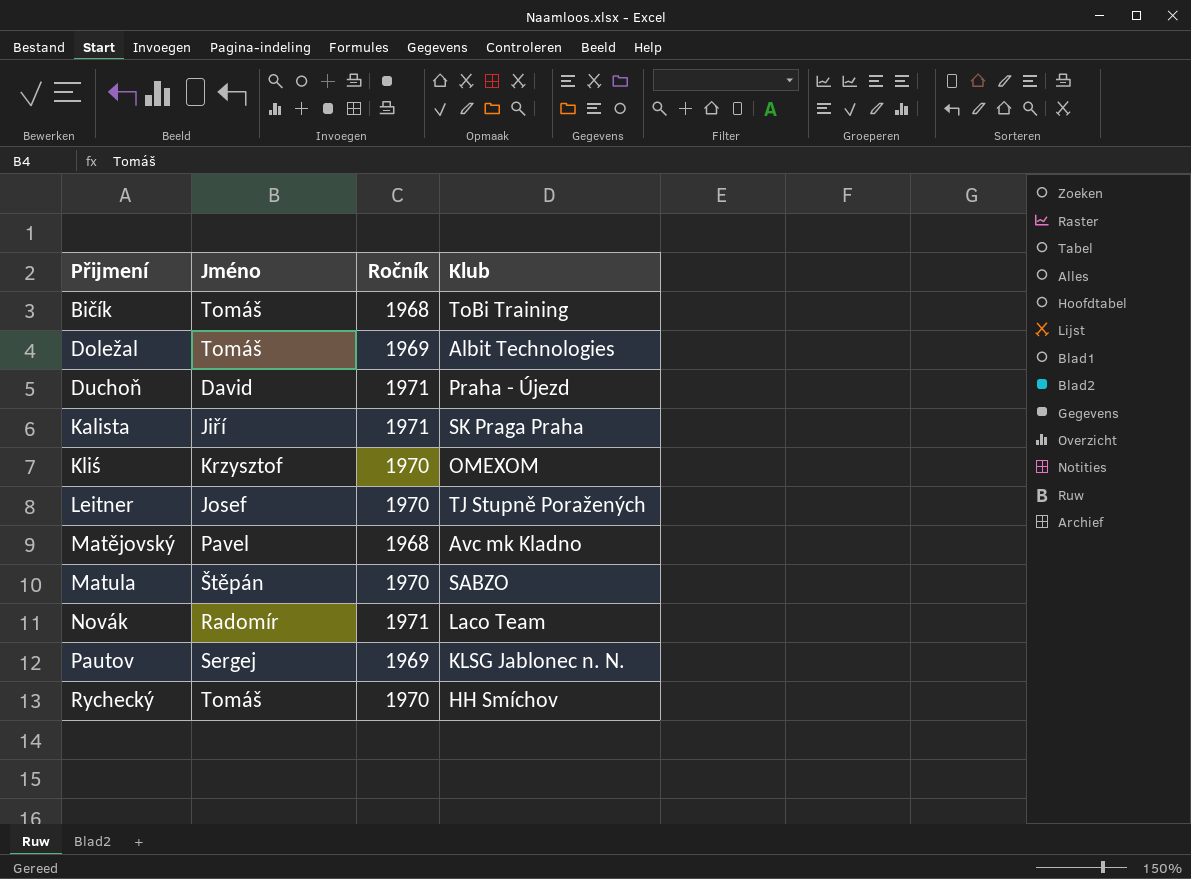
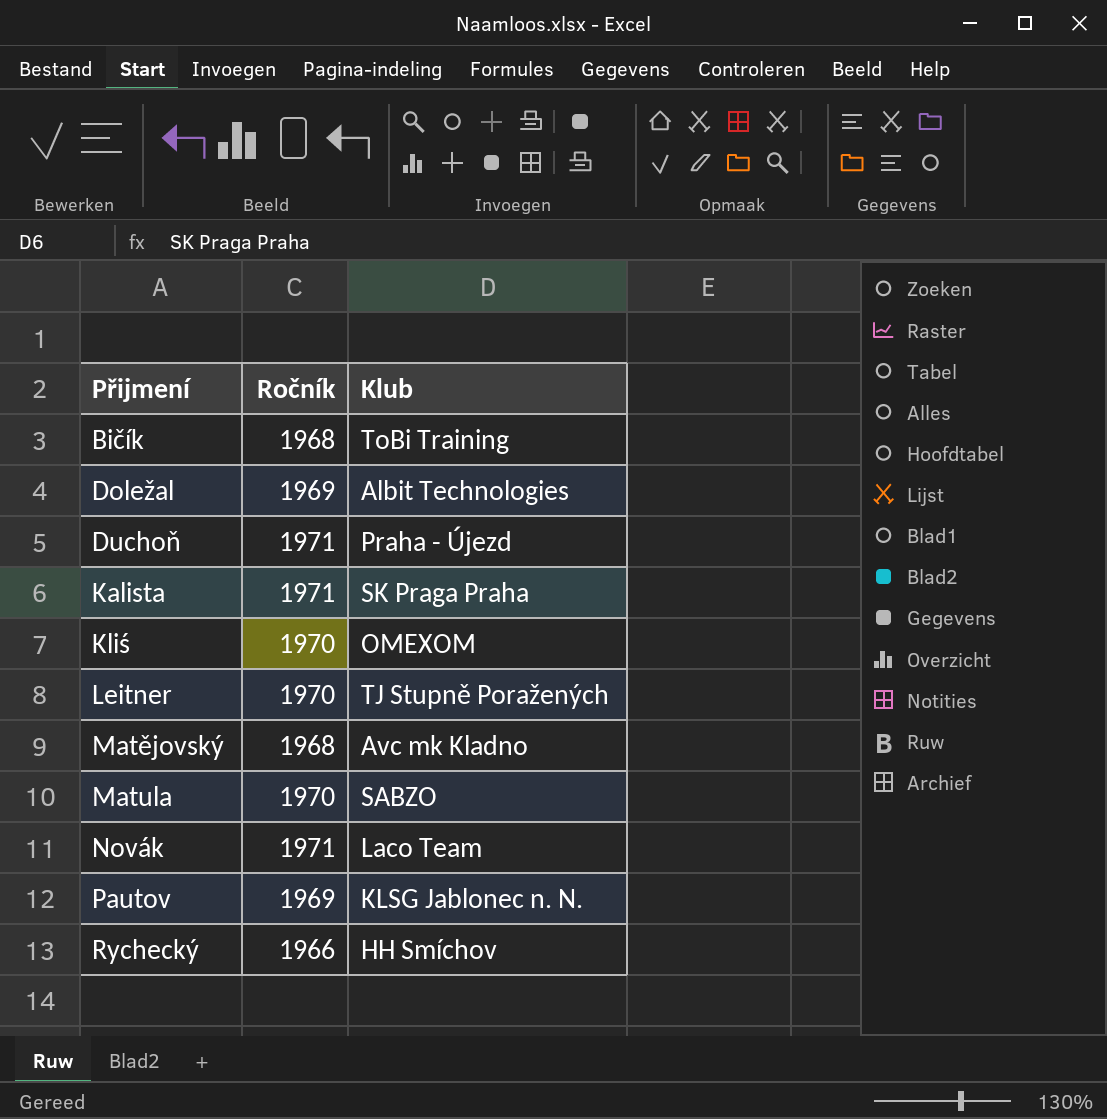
column Jméno | position: 2 -> none
Rychecký | Ročník: 1970 -> 1966

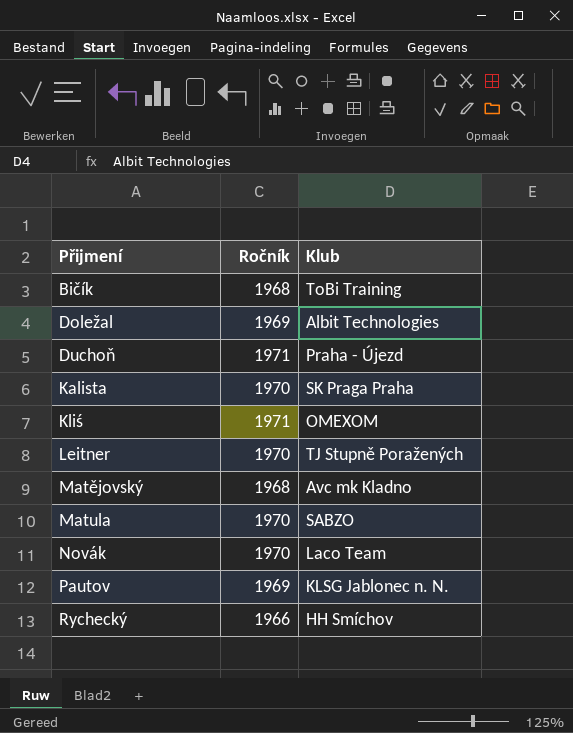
Kalista | Ročník: 1971 -> 1970
Kliś | Ročník: 1970 -> 1971
Novák | Ročník: 1971 -> 1970

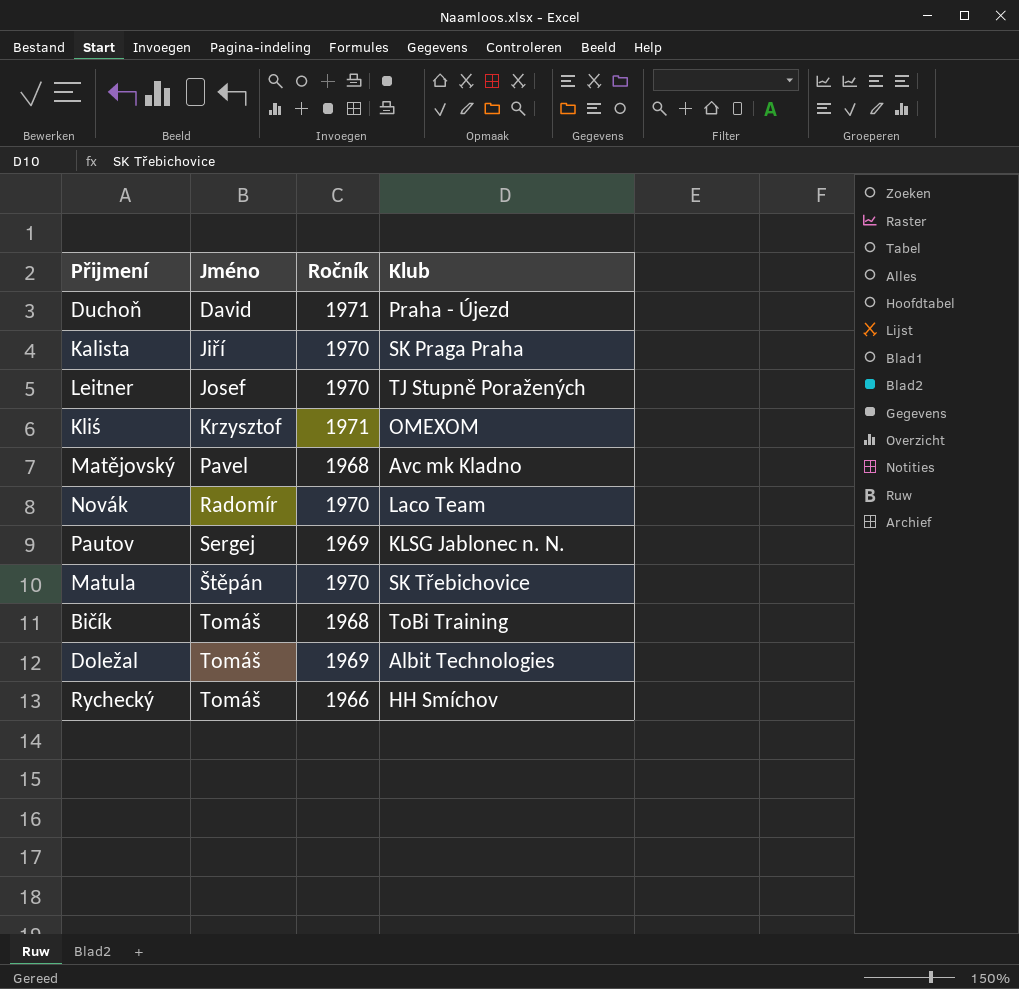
row order: Přijmení ascending -> Jméno ascending
column Jméno | position: none -> 2
Matula | Klub: SABZO -> SK Třebichovice

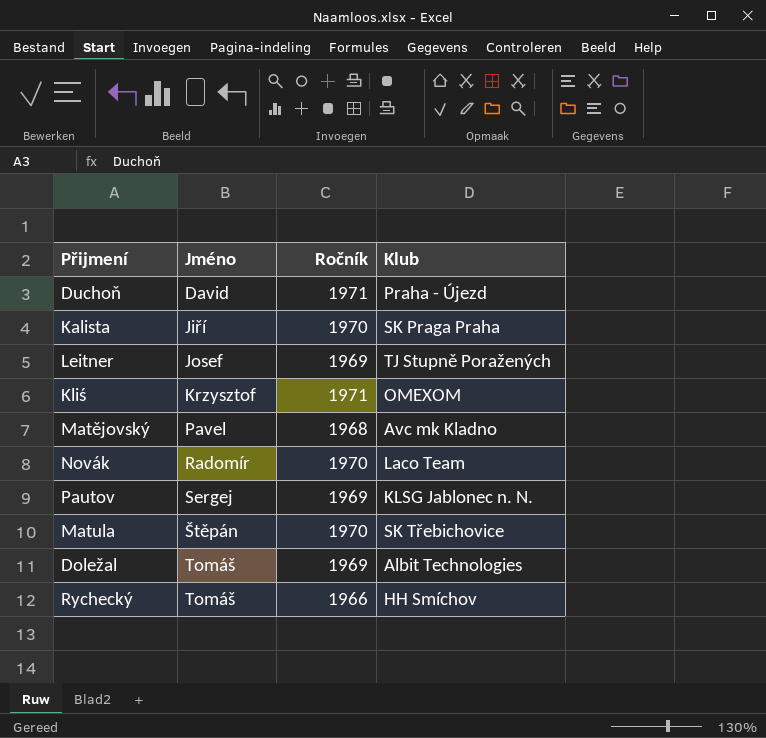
row Bičík: Tomáš | 1968 | ToBi Training -> none
Leitner | Ročník: 1970 -> 1969

